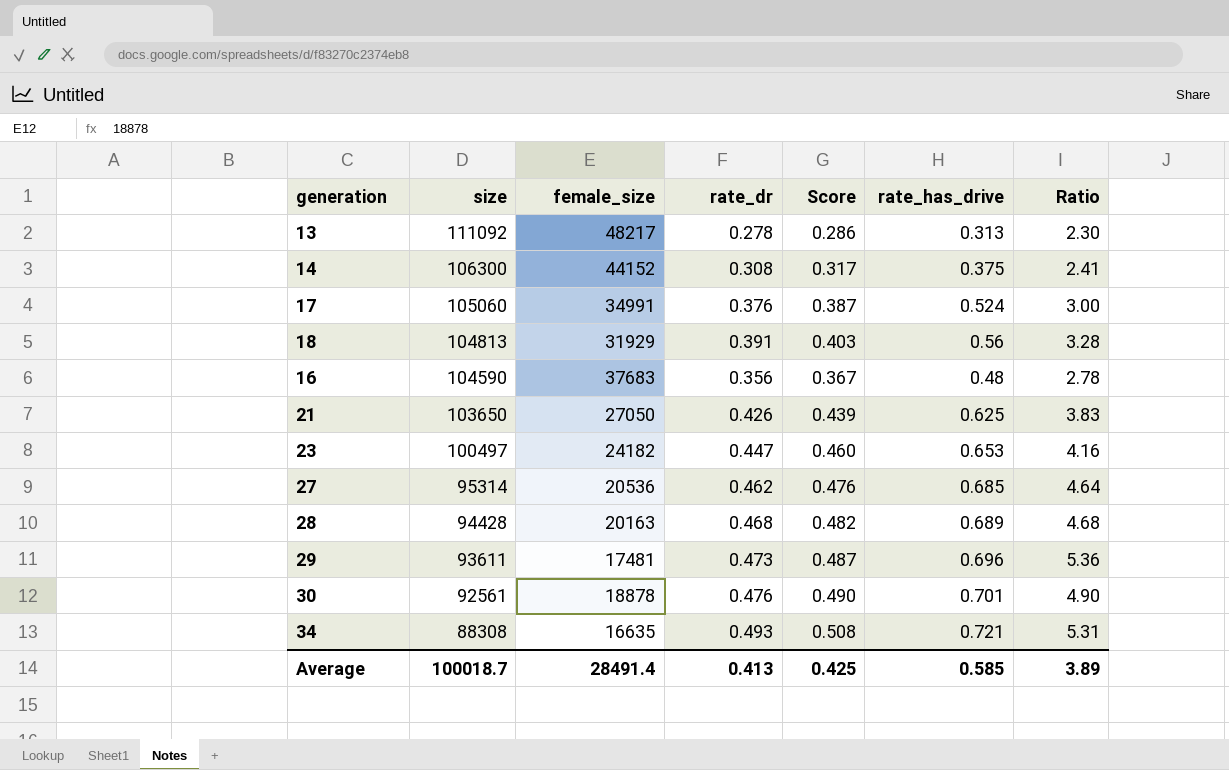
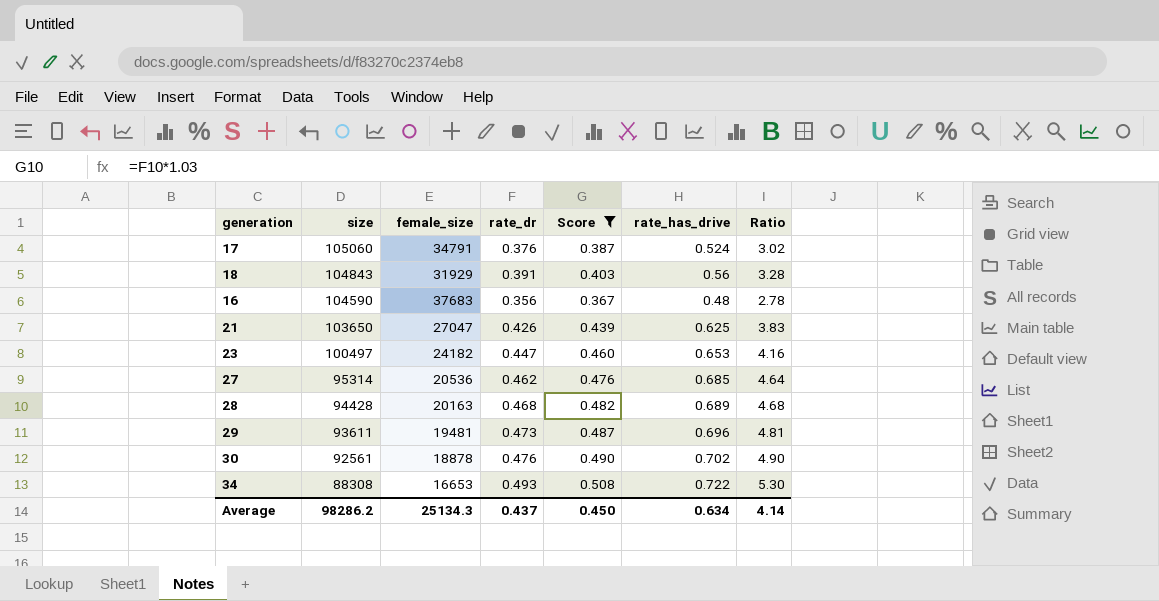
filter: none -> Score >= 0.367
17 | female_size: 34991 -> 34791
17 | Ratio: 3.00 -> 3.02
18 | size: 104813 -> 104843
21 | female_size: 27050 -> 27047
29 | female_size: 17481 -> 19481
29 | Ratio: 5.36 -> 4.81
30 | rate_has_drive: 0.701 -> 0.702
34 | female_size: 16635 -> 16653
34 | rate_has_drive: 0.721 -> 0.722
34 | Ratio: 5.31 -> 5.30
Average | size: 100018.7 -> 98286.2
Average | female_size: 28491.4 -> 25134.3
Average | rate_dr: 0.413 -> 0.437
Average | Score: 0.425 -> 0.450
Average | rate_has_drive: 0.585 -> 0.634
Average | Ratio: 3.89 -> 4.14

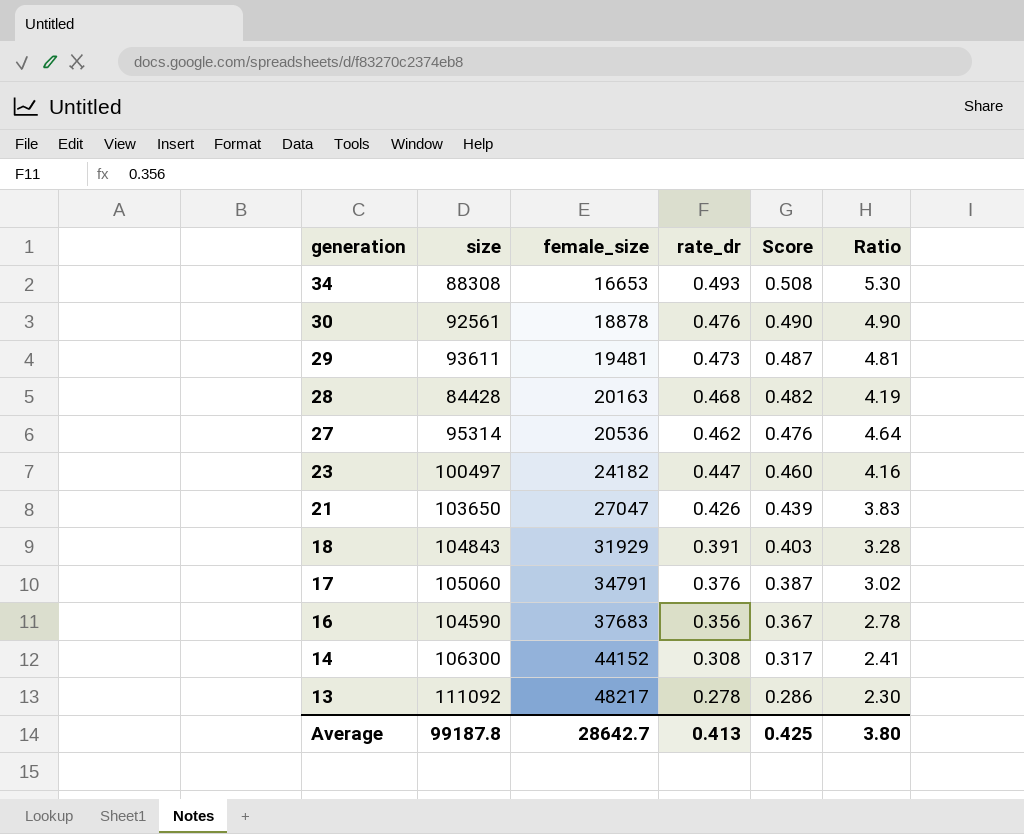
filter: Score >= 0.367 -> none
row order: size descending -> generation descending
column rate_has_drive | position: 6 -> none
28 | size: 94428 -> 84428
28 | Ratio: 4.68 -> 4.19
Average | size: 98286.2 -> 99187.8
Average | female_size: 25134.3 -> 28642.7
Average | rate_dr: 0.437 -> 0.413
Average | Score: 0.450 -> 0.425
Average | Ratio: 4.14 -> 3.80

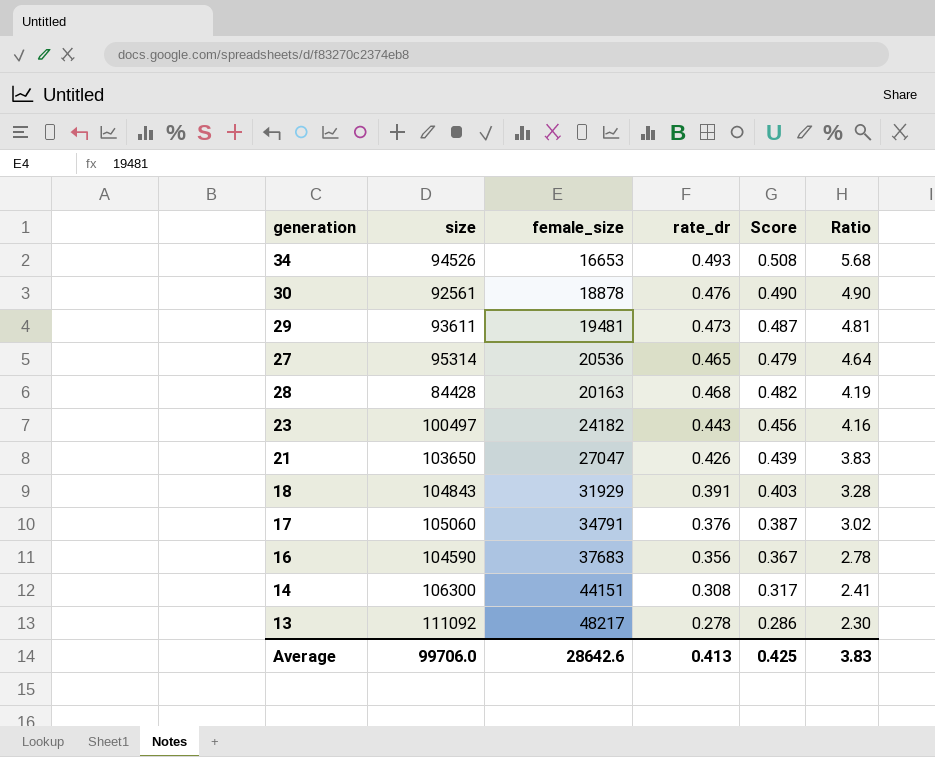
row order: generation descending -> Ratio descending
34 | size: 88308 -> 94526
34 | Ratio: 5.30 -> 5.68
27 | rate_dr: 0.462 -> 0.465
27 | Score: 0.476 -> 0.479
23 | rate_dr: 0.447 -> 0.443
23 | Score: 0.460 -> 0.456
14 | female_size: 44152 -> 44151
Average | size: 99187.8 -> 99706.0
Average | female_size: 28642.7 -> 28642.6
Average | Ratio: 3.80 -> 3.83

